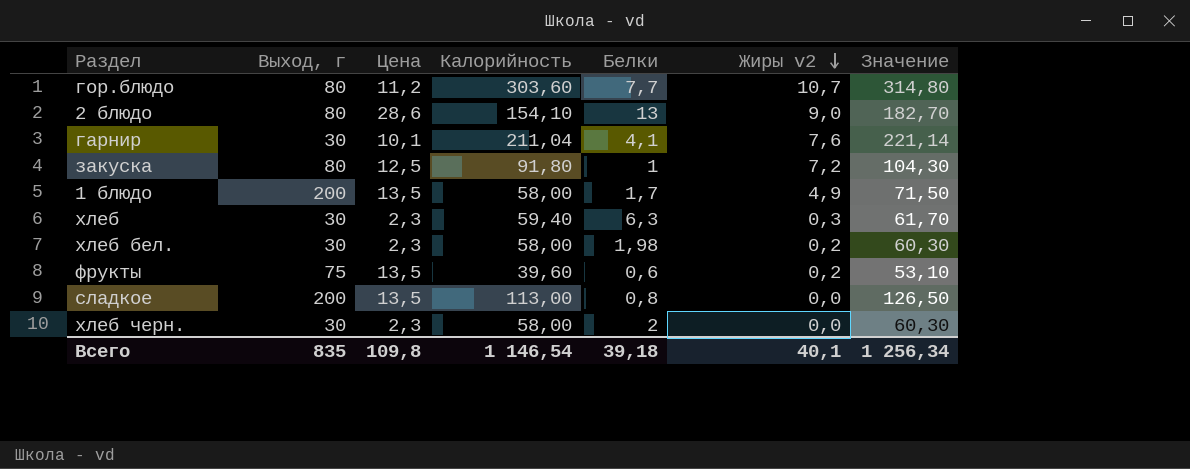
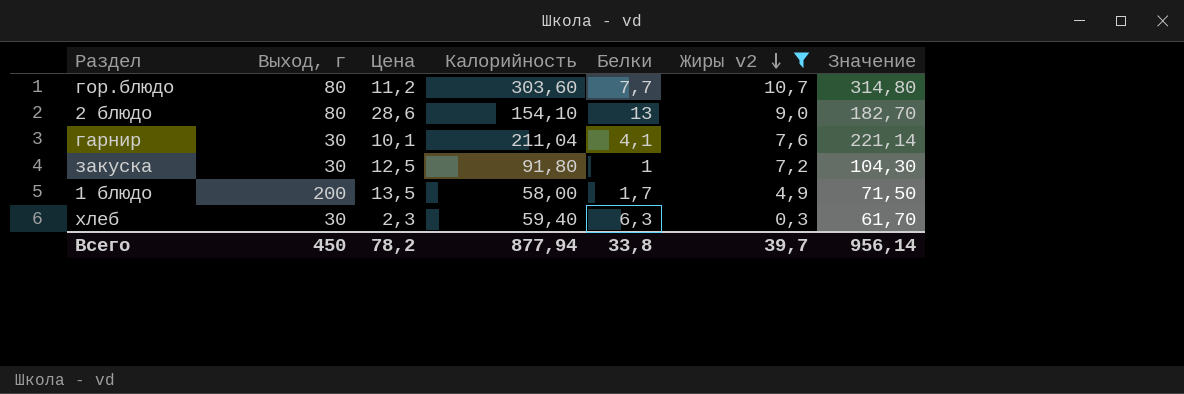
filter: none -> Жиры v2 >= 0,3
закуска | Выход, г: 80 -> 30
Всего | Выход, г: 835 -> 450
Всего | Цена: 109,8 -> 78,2
Всего | Калорийность: 1 146,54 -> 877,94
Всего | Белки: 39,18 -> 33,8
Всего | Жиры v2: 40,1 -> 39,7
Всего | Значение: 1 256,34 -> 956,14

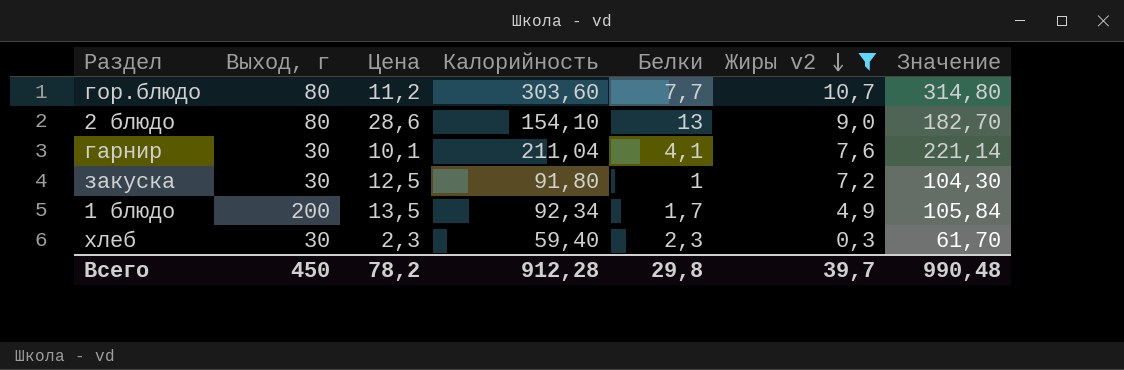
1 блюдо | Калорийность: 58,00 -> 92,34
1 блюдо | Значение: 71,50 -> 105,84
хлеб | Белки: 6,3 -> 2,3
Всего | Калорийность: 877,94 -> 912,28
Всего | Белки: 33,8 -> 29,8
Всего | Значение: 956,14 -> 990,48

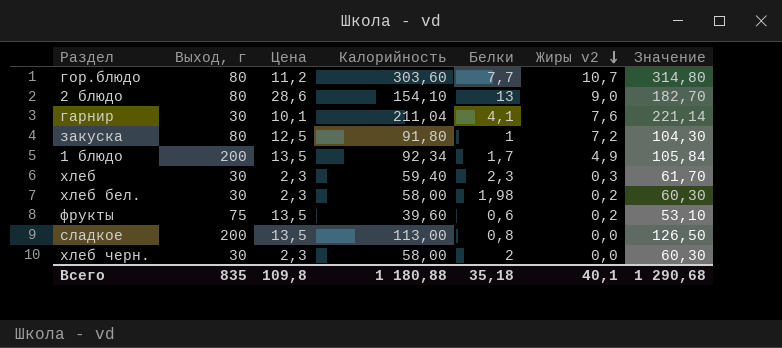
filter: Жиры v2 >= 0,3 -> none
закуска | Выход, г: 30 -> 80
Всего | Выход, г: 450 -> 835
Всего | Цена: 78,2 -> 109,8
Всего | Калорийность: 912,28 -> 1 180,88
Всего | Белки: 29,8 -> 35,18
Всего | Жиры v2: 39,7 -> 40,1
Всего | Значение: 990,48 -> 1 290,68

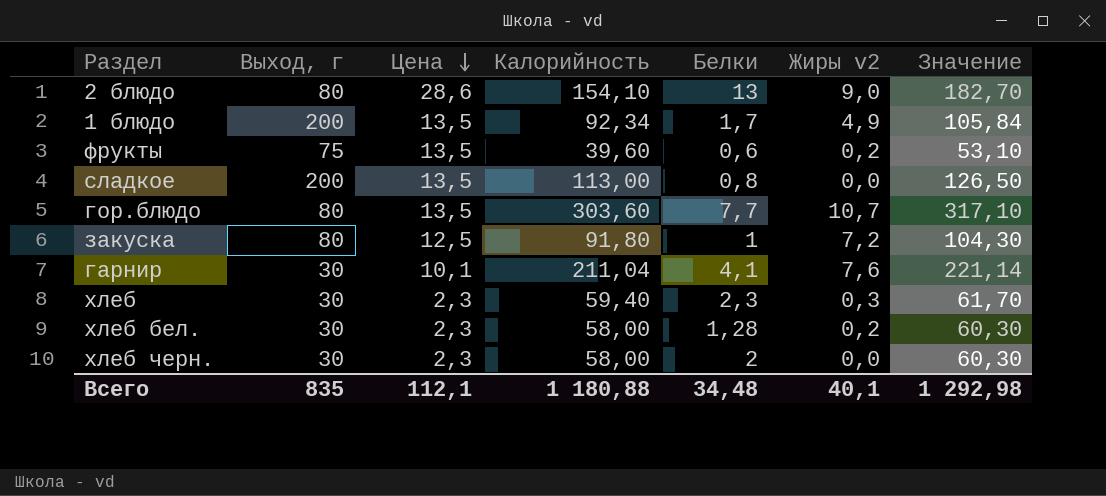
row order: Жиры v2 descending -> Цена descending
гор.блюдо | Цена: 11,2 -> 13,5
гор.блюдо | Значение: 314,80 -> 317,10
хлеб бел. | Белки: 1,98 -> 1,28
Всего | Цена: 109,8 -> 112,1
Всего | Белки: 35,18 -> 34,48
Всего | Значение: 1 290,68 -> 1 292,98

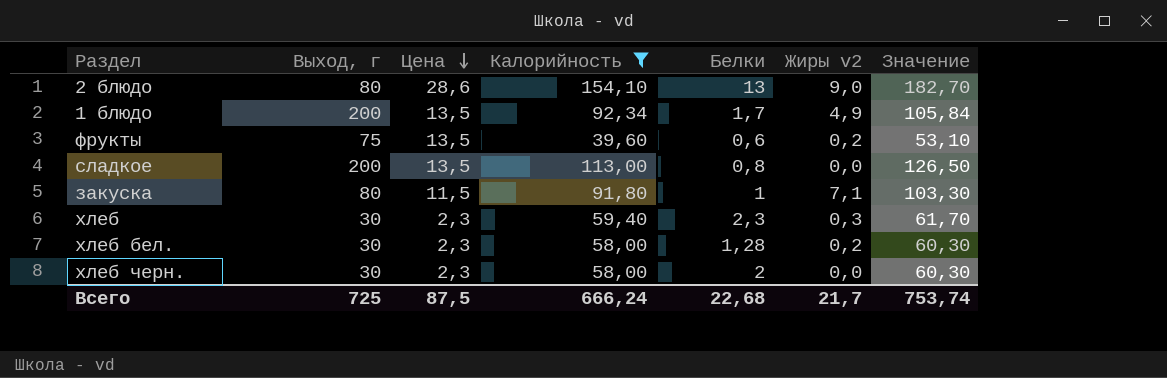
filter: none -> Калорийность <= 154,10
закуска | Цена: 12,5 -> 11,5
закуска | Жиры v2: 7,2 -> 7,1
закуска | Значение: 104,30 -> 103,30
Всего | Выход, г: 835 -> 725
Всего | Цена: 112,1 -> 87,5
Всего | Калорийность: 1 180,88 -> 666,24
Всего | Белки: 34,48 -> 22,68
Всего | Жиры v2: 40,1 -> 21,7
Всего | Значение: 1 292,98 -> 753,74

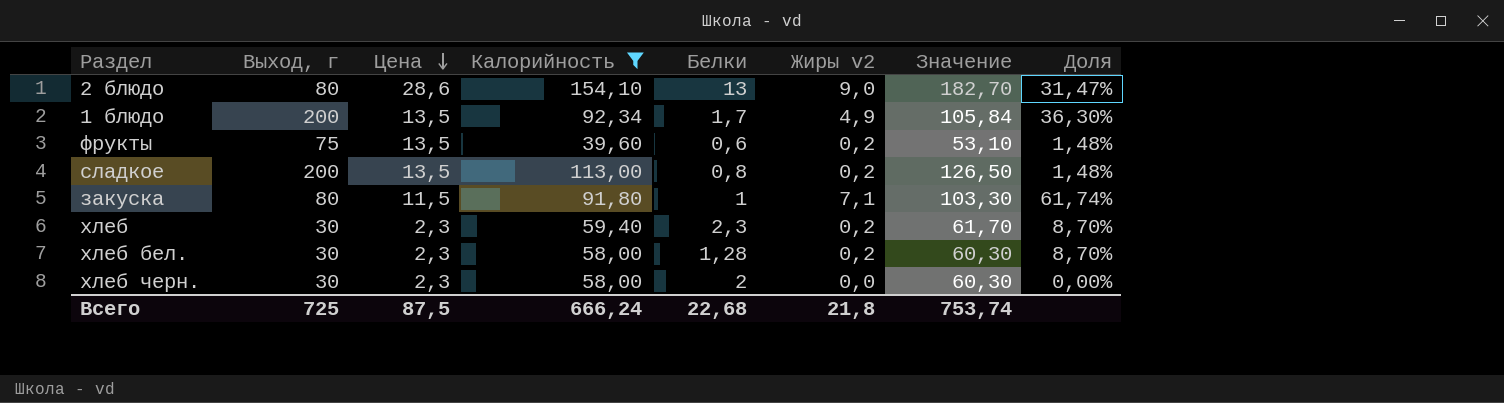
column Доля | formula: none -> [Жиры v2] / [Цена]
сладкое | Жиры v2: 0,0 -> 0,2
хлеб | Жиры v2: 0,3 -> 0,2
Всего | Жиры v2: 21,7 -> 21,8

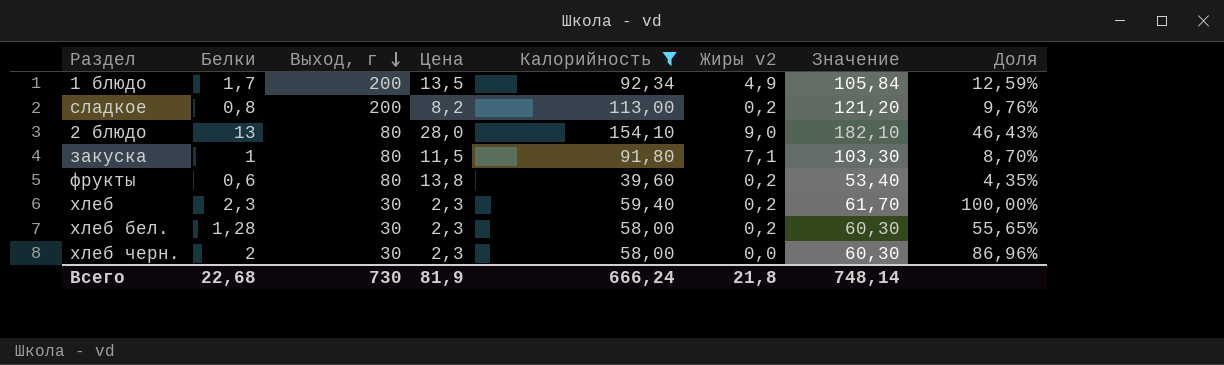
row order: Цена descending -> Выход, г descending
column Белки | position: 5 -> 2
column Доля | formula: [Жиры v2] / [Цена] -> [Белки] / [Цена]
сладкое | Цена: 13,5 -> 8,2
сладкое | Значение: 126,50 -> 121,20
2 блюдо | Цена: 28,6 -> 28,0
2 блюдо | Значение: 182,70 -> 182,10
фрукты | Выход, г: 75 -> 80
фрукты | Цена: 13,5 -> 13,8
фрукты | Значение: 53,10 -> 53,40
Всего | Выход, г: 725 -> 730
Всего | Цена: 87,5 -> 81,9
Всего | Значение: 753,74 -> 748,14

